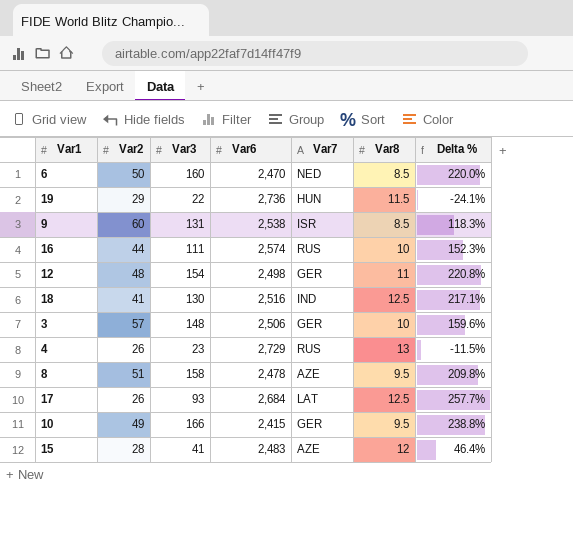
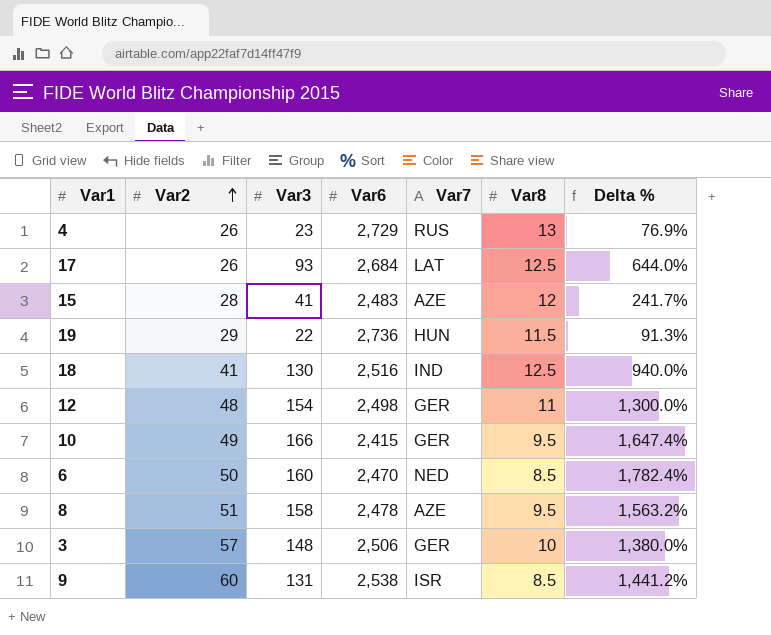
row order: none -> Var2 ascending
column Delta % | formula: ([Var3] - [Var2]) / [Var2] -> ([Var3] - [Var8]) / [Var8]
row 16: 44 | 111 | 2,574 | RUS | 10 | 152.3% -> none

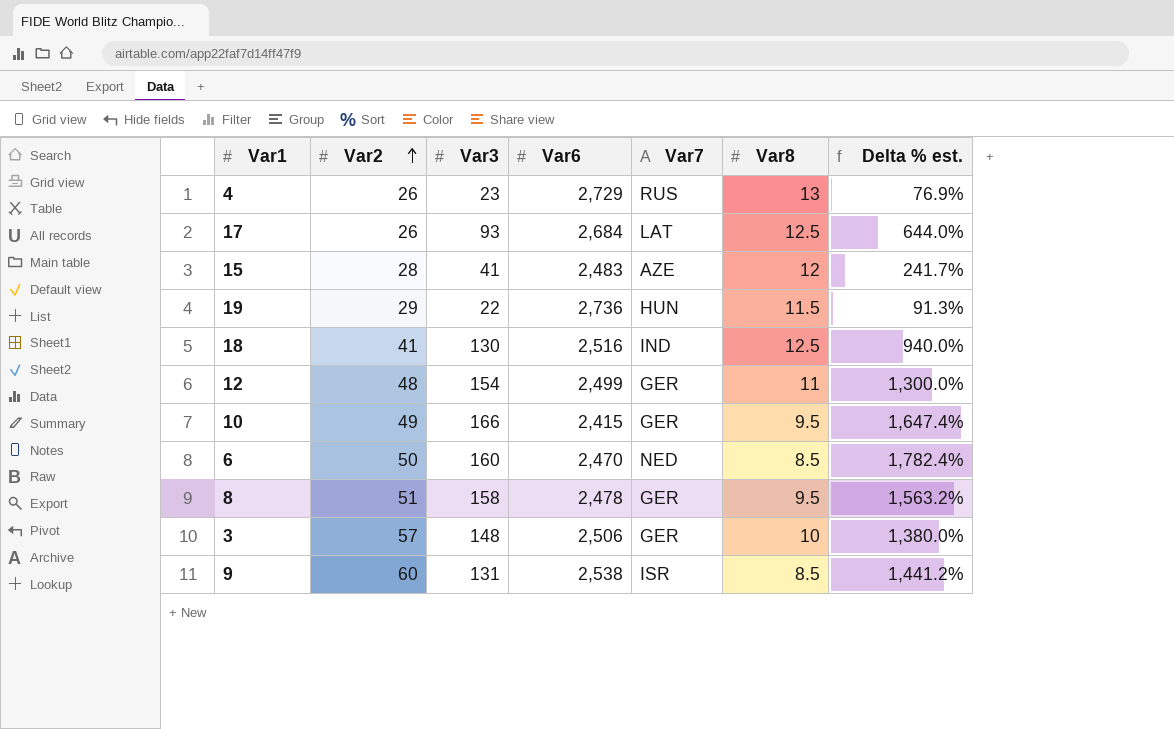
column name: Delta % -> Delta % est.
12 | Var6: 2,498 -> 2,499
8 | Var7: AZE -> GER

